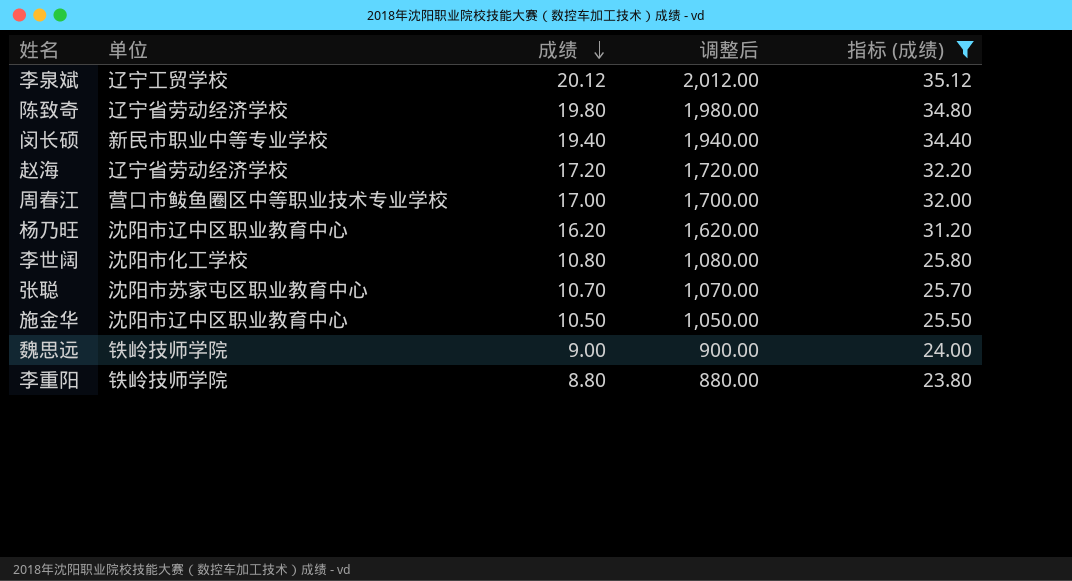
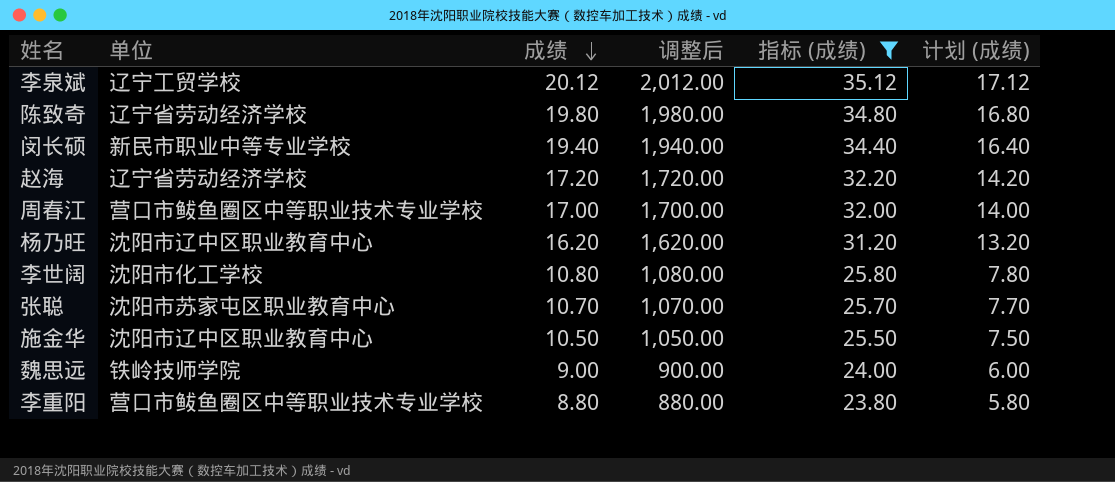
column 计划 (成绩) | formula: none -> [成绩] - 3
李重阳 | 单位: 铁岭技师学院 -> 营口市鲅鱼圈区中等职业技术专业学校

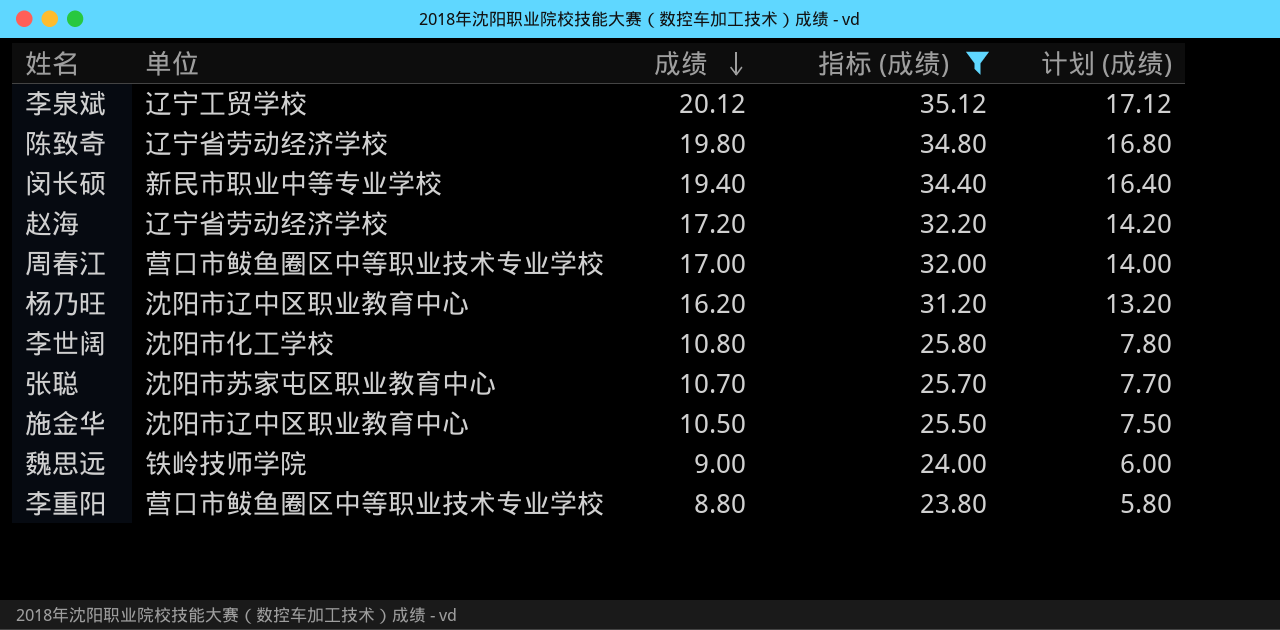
column 调整后 | formula: [成绩] * 100 -> none

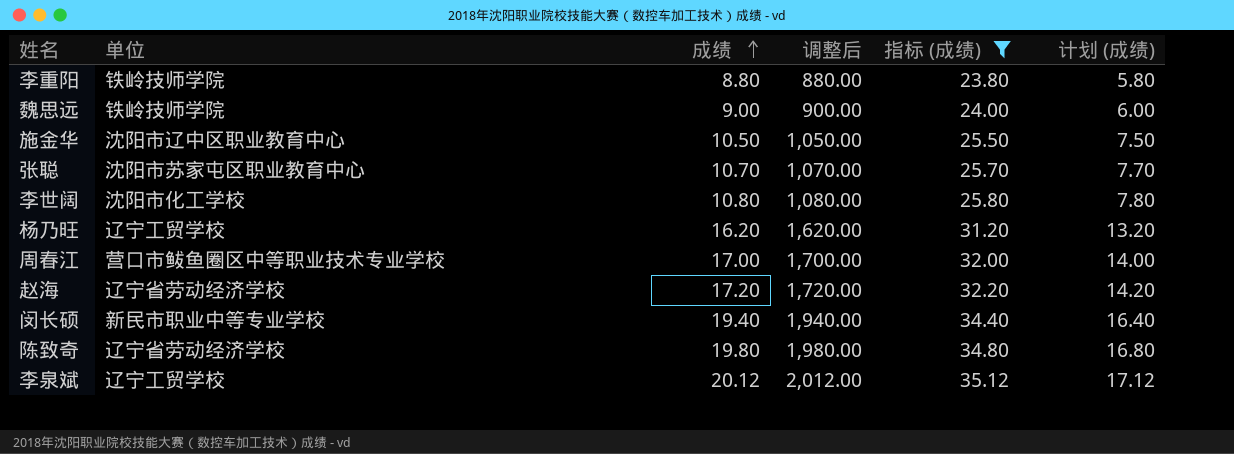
row order: 成绩 descending -> 成绩 ascending
column 调整后 | formula: none -> [成绩] * 100
李重阳 | 单位: 营口市鲅鱼圈区中等职业技术专业学校 -> 铁岭技师学院
杨乃旺 | 单位: 沈阳市辽中区职业教育中心 -> 辽宁工贸学校

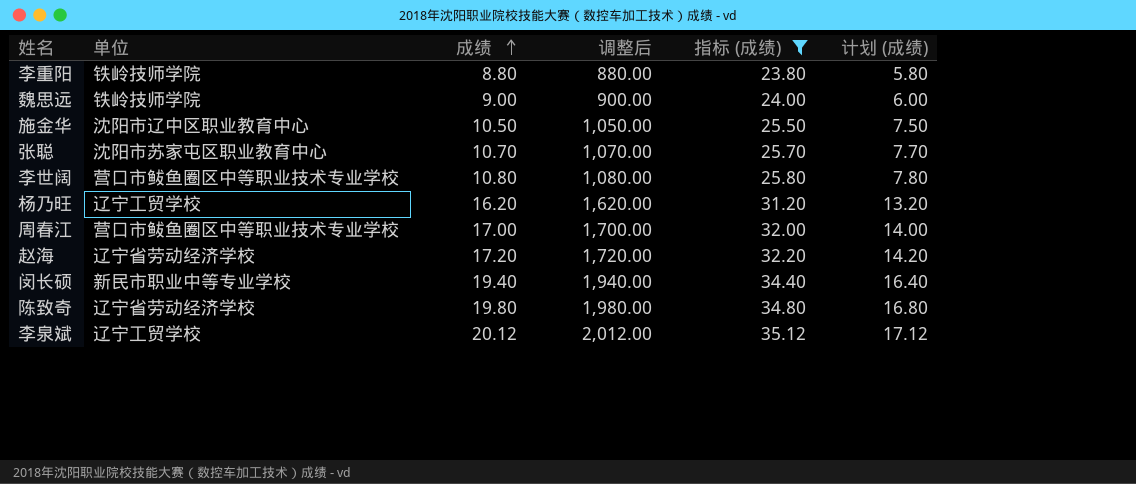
李世阔 | 单位: 沈阳市化工学校 -> 营口市鲅鱼圈区中等职业技术专业学校

